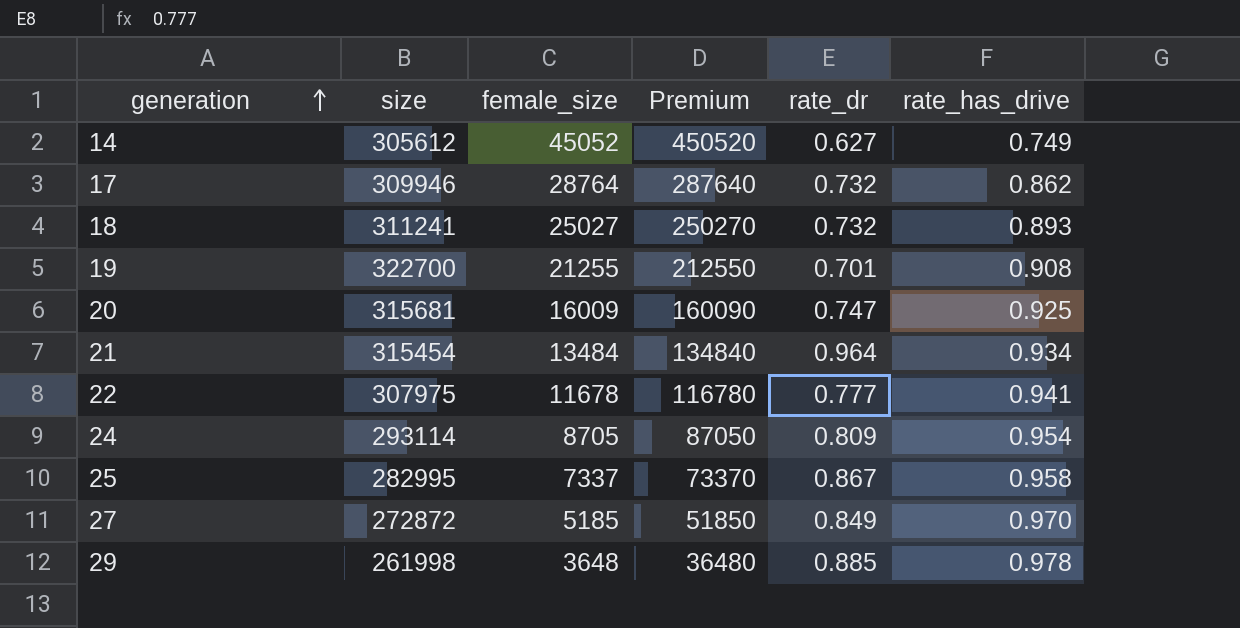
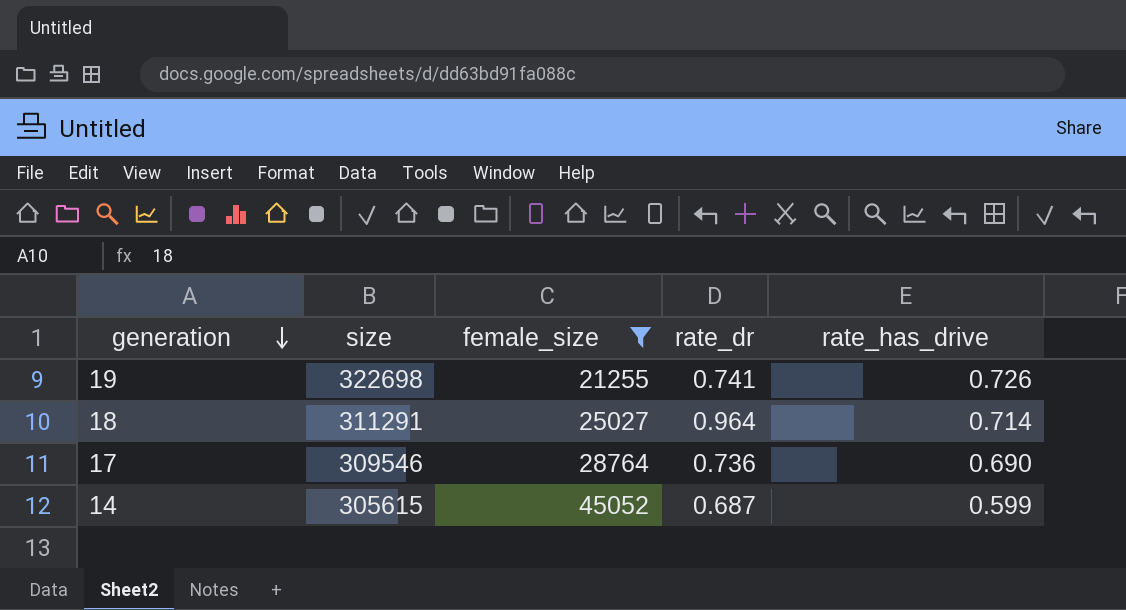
filter: none -> female_size >= 21255
row order: generation ascending -> generation descending
column Premium | formula: [female_size] * 10 -> none
19 | size: 322700 -> 322698
19 | rate_dr: 0.701 -> 0.741
19 | rate_has_drive: 0.908 -> 0.726
18 | size: 311241 -> 311291
18 | rate_dr: 0.732 -> 0.964
18 | rate_has_drive: 0.893 -> 0.714
17 | size: 309946 -> 309546
17 | rate_dr: 0.732 -> 0.736
17 | rate_has_drive: 0.862 -> 0.690
14 | size: 305612 -> 305615
14 | rate_dr: 0.627 -> 0.687
14 | rate_has_drive: 0.749 -> 0.599

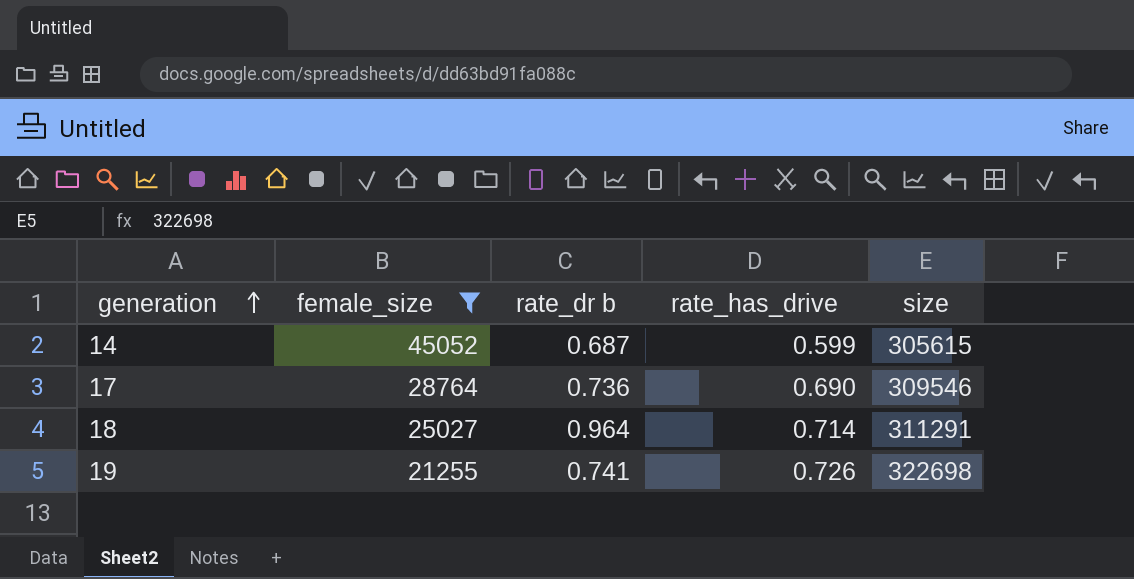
row order: generation descending -> generation ascending
column name: rate_dr -> rate_dr b
column size | position: 2 -> 5

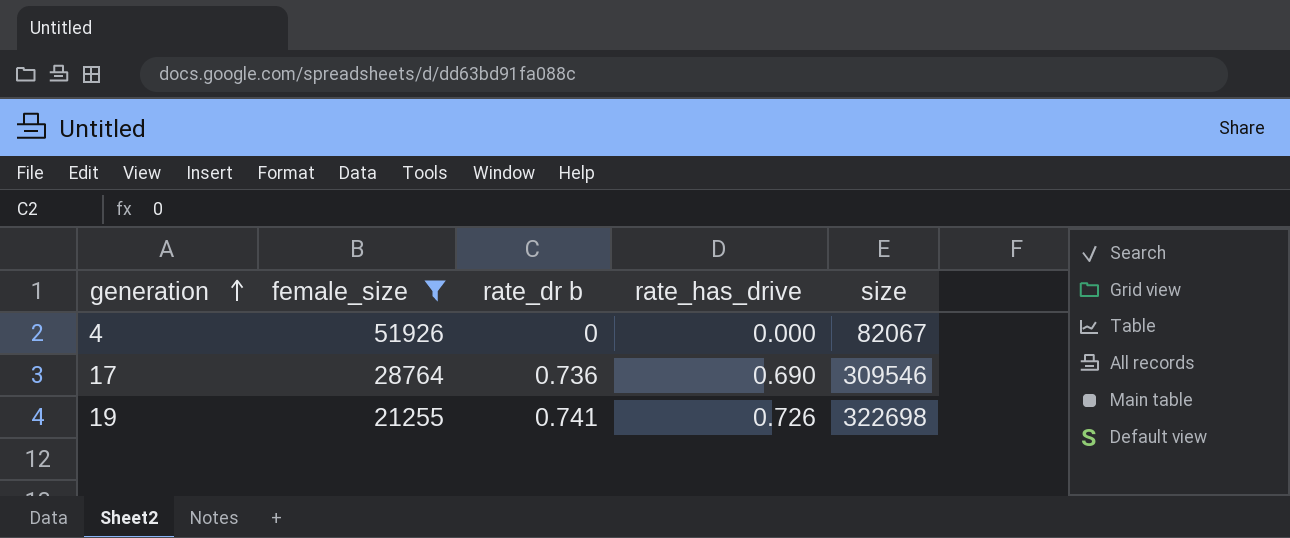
row 14: 45052 | 0.687 | 0.599 | 305615 -> none
row 18: 25027 | 0.964 | 0.714 | 311291 -> none
row 4: none -> 51926 | 0 | 0.000 | 82067

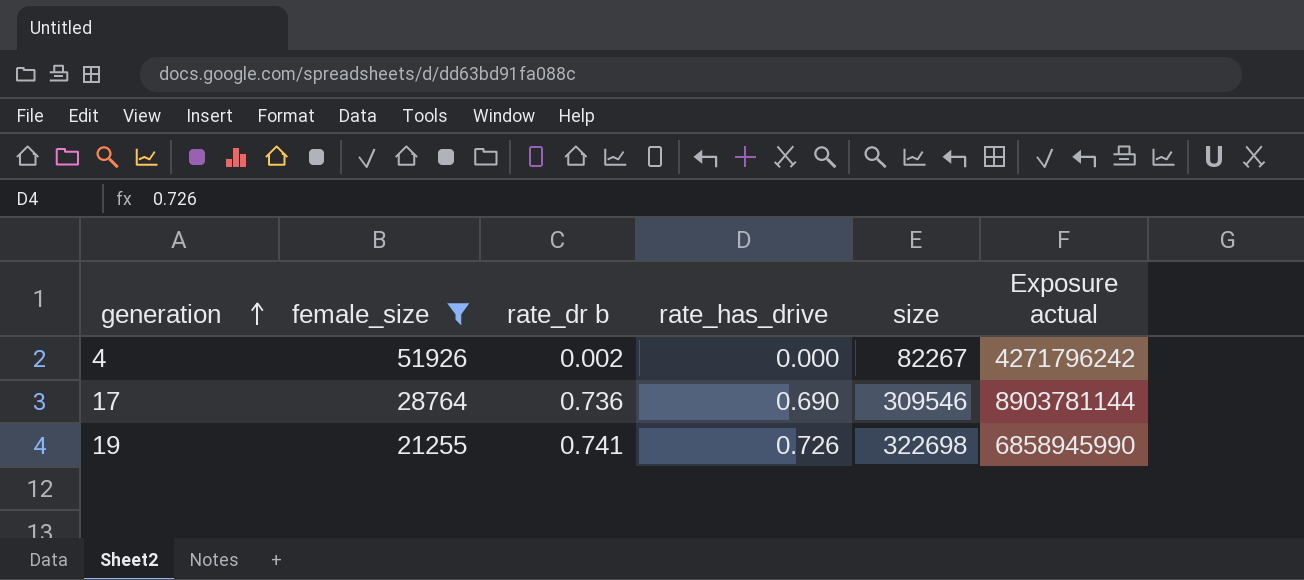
column Exposure actual | formula: none -> [female_size] * [size]
4 | rate_dr b: 0 -> 0.002
4 | size: 82067 -> 82267

